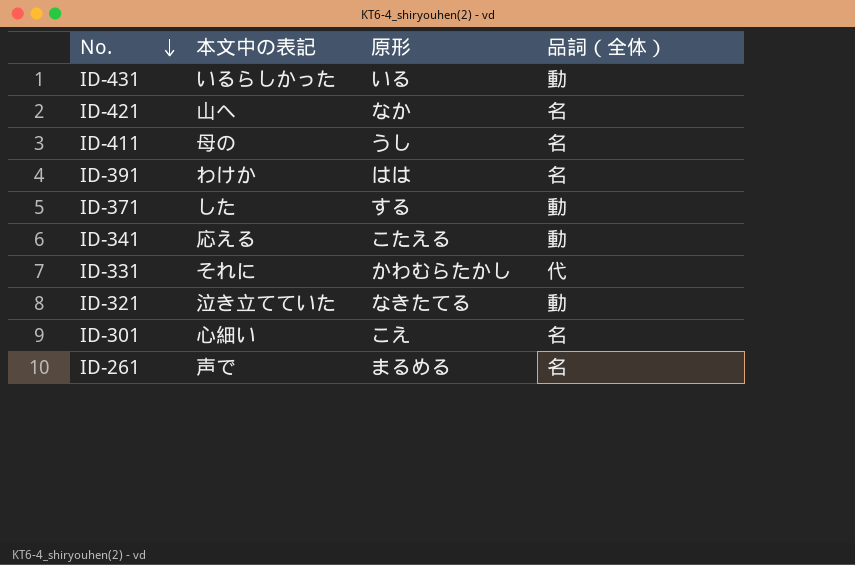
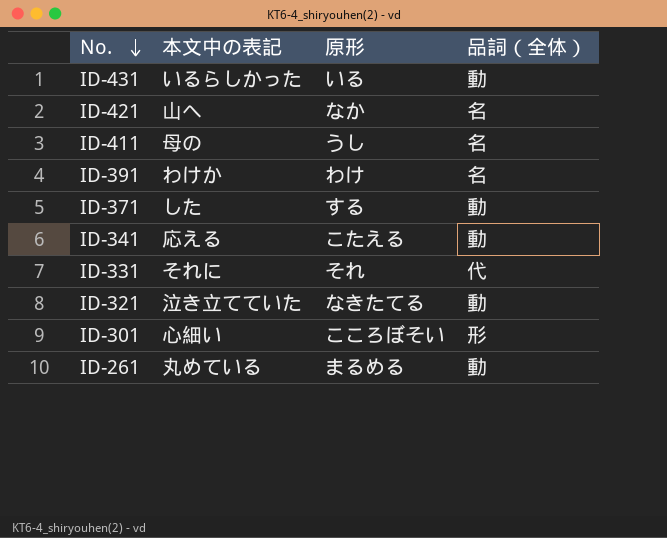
ID-391 | 原形: はは -> わけ
ID-331 | 原形: かわむらたかし -> それ
ID-301 | 原形: こえ -> こころぼそい
ID-301 | 品詞（全体）: 名 -> 形
ID-261 | 本文中の表記: 声で -> 丸めている
ID-261 | 品詞（全体）: 名 -> 動

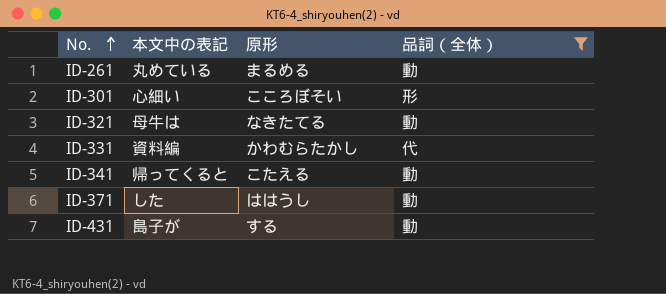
filter: none -> 品詞（全体） != 名
row order: No. descending -> No. ascending
ID-321 | 本文中の表記: 泣き立てていた -> 母牛は
ID-331 | 本文中の表記: それに -> 資料編
ID-331 | 原形: それ -> かわむらたかし
ID-341 | 本文中の表記: 応える -> 帰ってくると
ID-371 | 原形: する -> ははうし
ID-431 | 本文中の表記: いるらしかった -> 島子が
ID-431 | 原形: いる -> する

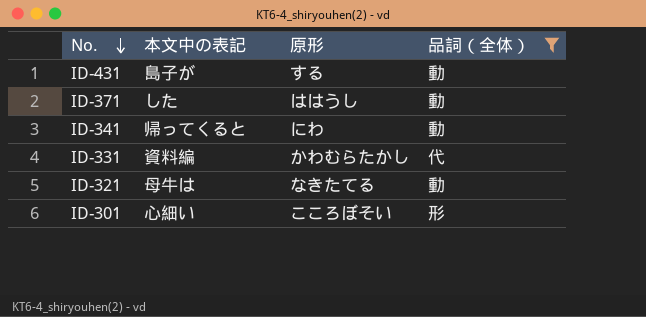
row order: No. ascending -> No. descending
row ID-261: 丸めている | まるめる | 動 -> none
ID-341 | 原形: こたえる -> にわ

